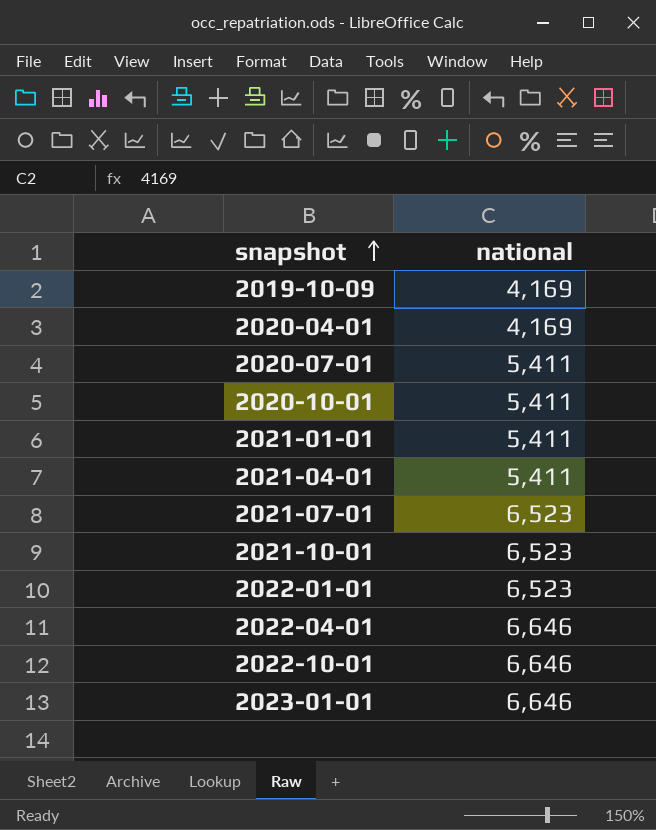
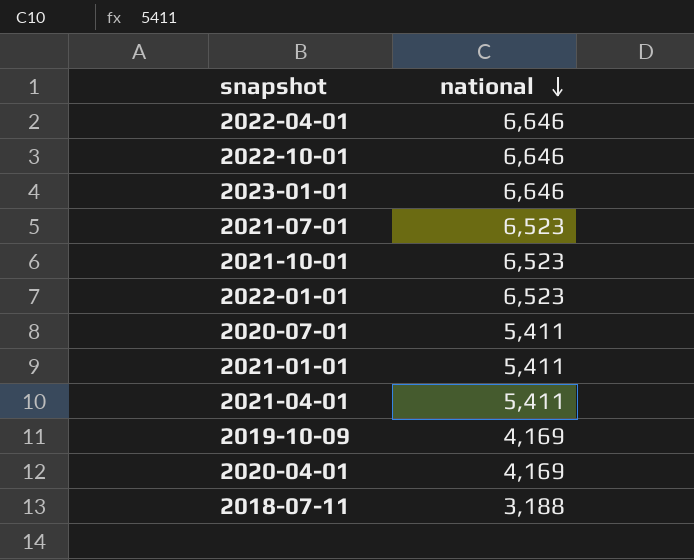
row order: snapshot ascending -> national descending
row 2020-10-01: 5,411 -> none
row 2018-07-11: none -> 3,188

